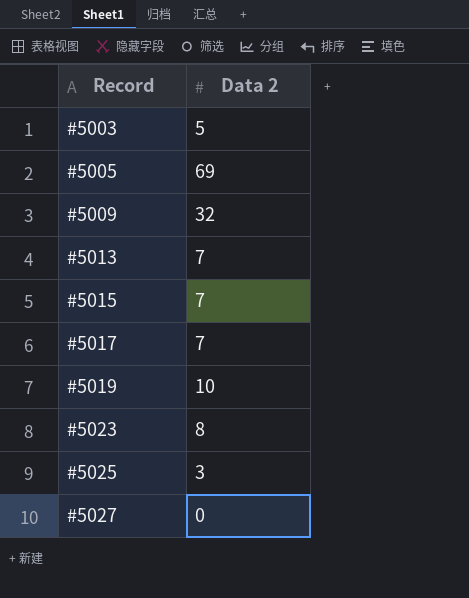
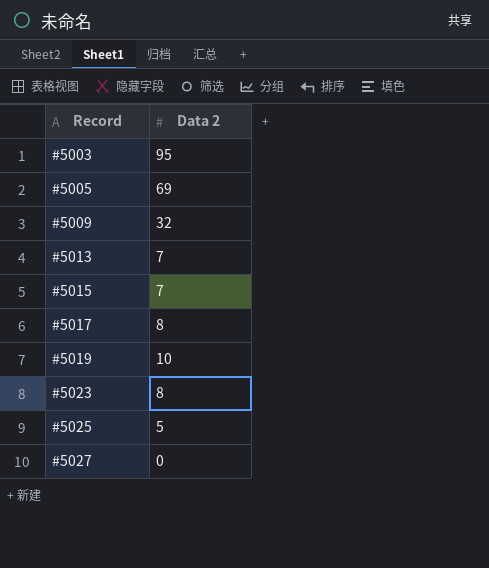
#5003 | Data 2: 5 -> 95
#5017 | Data 2: 7 -> 8
#5025 | Data 2: 3 -> 5

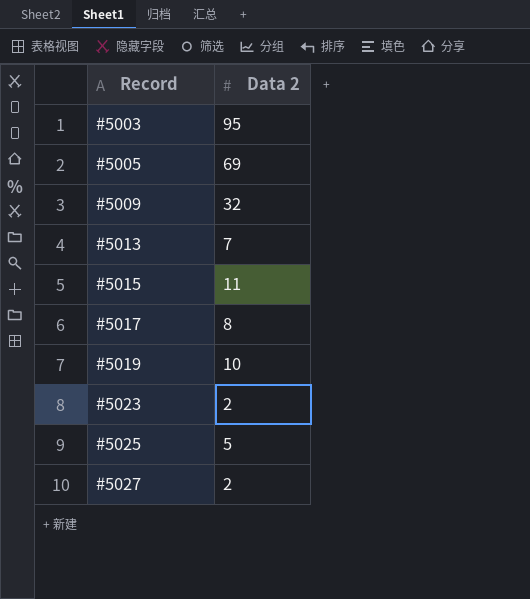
#5015 | Data 2: 7 -> 11
#5023 | Data 2: 8 -> 2
#5027 | Data 2: 0 -> 2

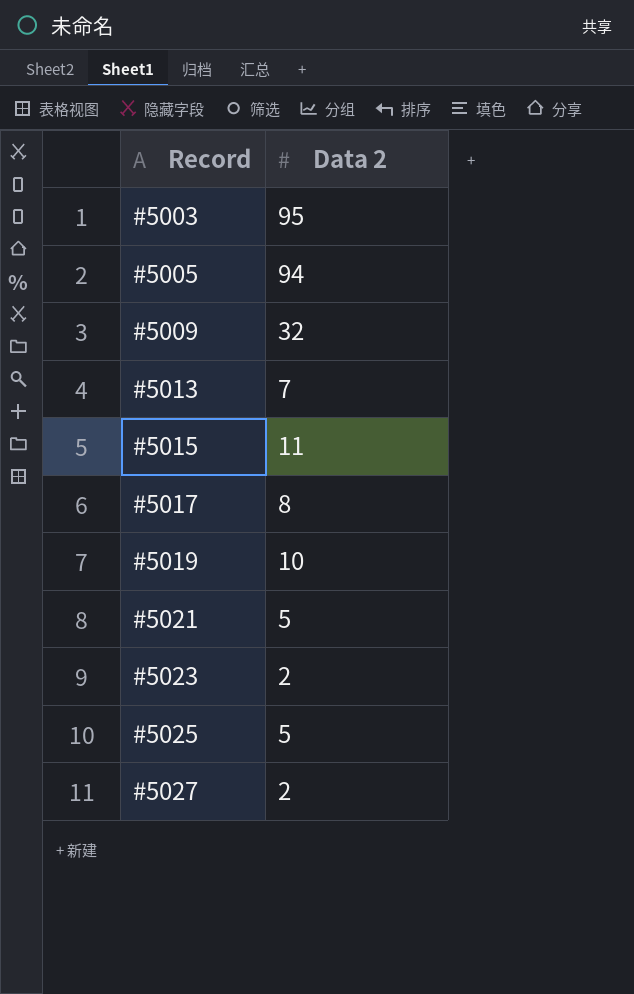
#5005 | Data 2: 69 -> 94
row #5021: none -> 5

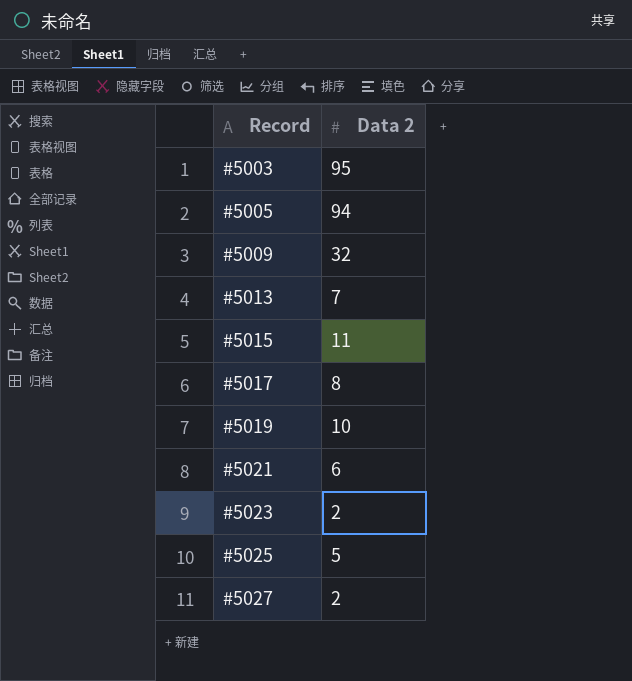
#5021 | Data 2: 5 -> 6

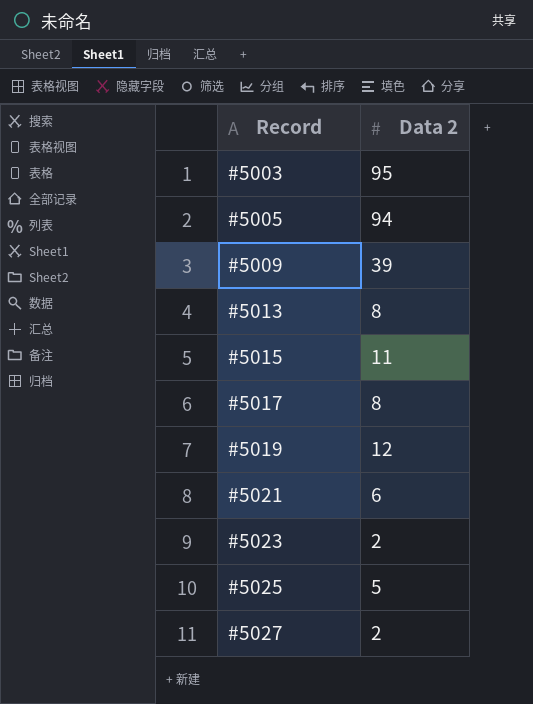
#5009 | Data 2: 32 -> 39
#5013 | Data 2: 7 -> 8
#5019 | Data 2: 10 -> 12

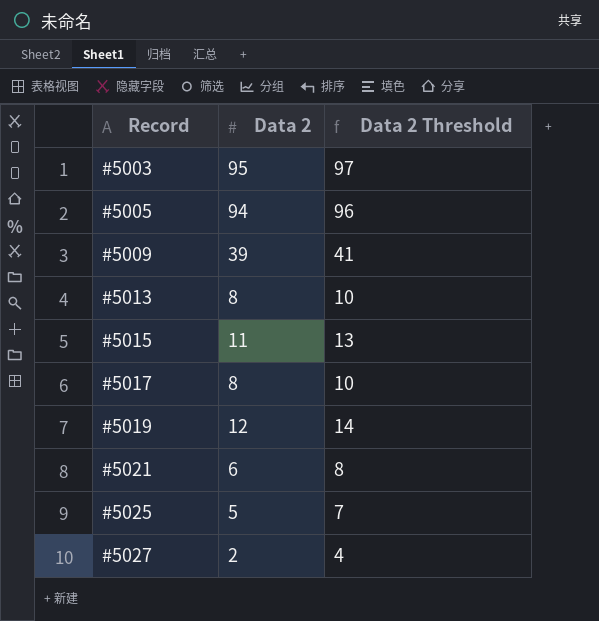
column Data 2 Threshold | formula: none -> [Data 2] + 2
row #5023: 2 -> none

